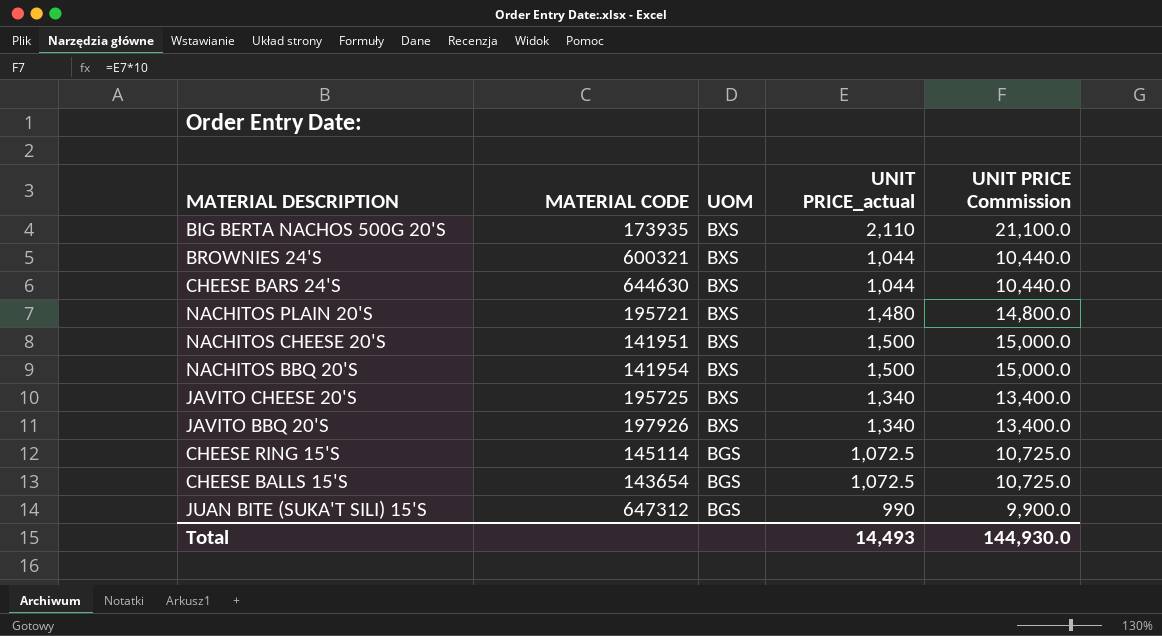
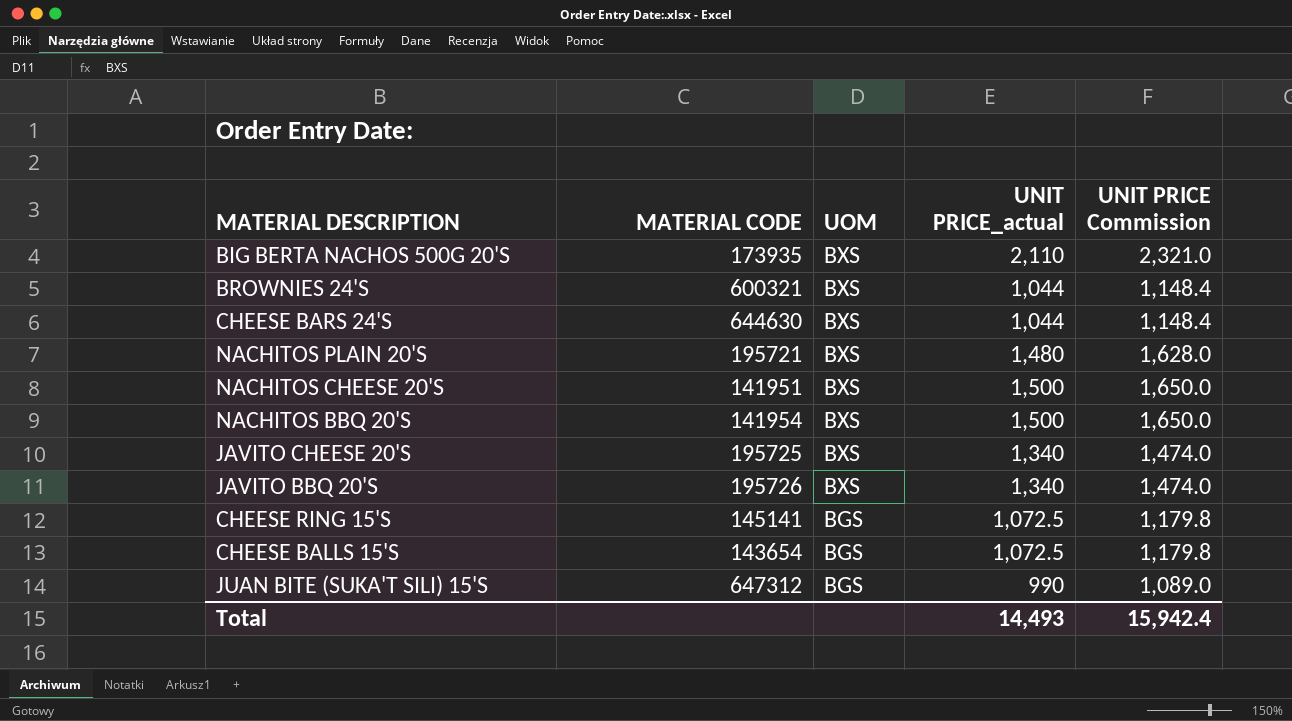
column UNIT PRICE Commission | formula: [UNIT PRICE_actual] * 10 -> [UNIT PRICE_actual] * 1.1
JAVITO BBQ 20'S | MATERIAL CODE: 197926 -> 195726
CHEESE RING 15'S | MATERIAL CODE: 145114 -> 145141
Total | UNIT PRICE Commission: 144,930.0 -> 15,942.4

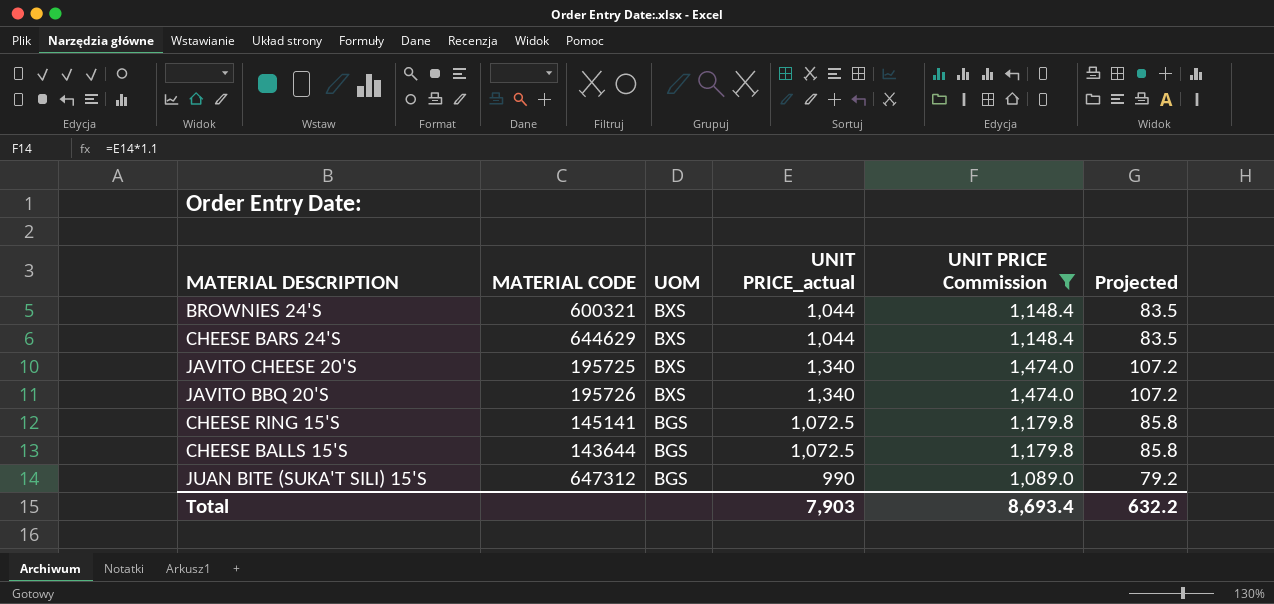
filter: none -> UNIT PRICE Commission <= 1,474.0
column Projected | formula: none -> [UNIT PRICE_actual] * 0.08
CHEESE BARS 24'S | MATERIAL CODE: 644630 -> 644629
CHEESE BALLS 15'S | MATERIAL CODE: 143654 -> 143644
Total | UNIT PRICE_actual: 14,493 -> 7,903
Total | UNIT PRICE Commission: 15,942.4 -> 8,693.4

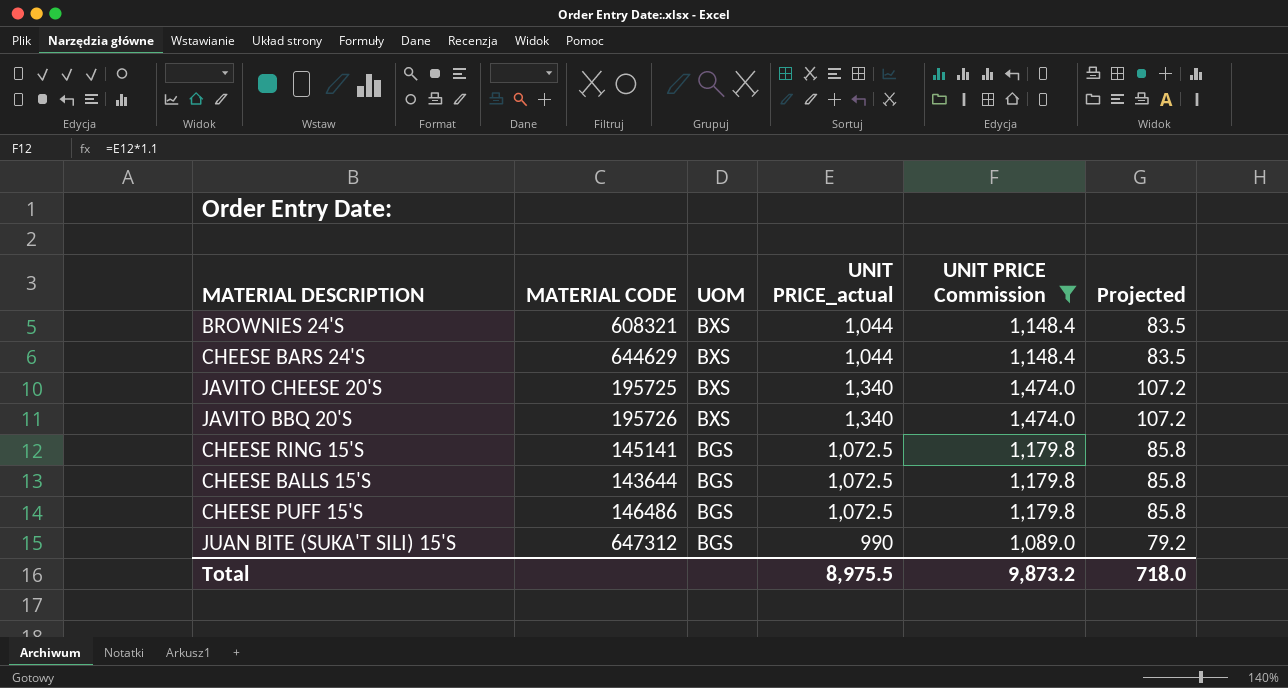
BROWNIES 24'S | MATERIAL CODE: 600321 -> 608321
row CHEESE PUFF 15'S: none -> 146486 | BGS | 1,072.5 | 1,179.8 | 85.8
Total | UNIT PRICE_actual: 7,903 -> 8,975.5
Total | UNIT PRICE Commission: 8,693.4 -> 9,873.2
Total | Projected: 632.2 -> 718.0

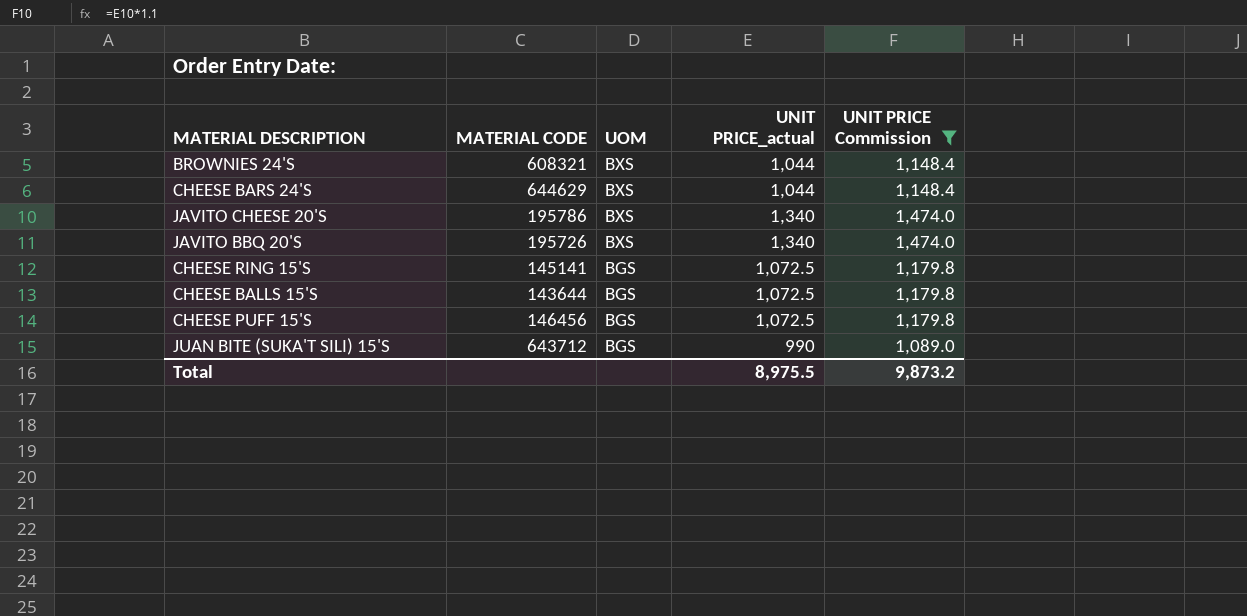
column Projected | formula: [UNIT PRICE_actual] * 0.08 -> none
JAVITO CHEESE 20'S | MATERIAL CODE: 195725 -> 195786
CHEESE PUFF 15'S | MATERIAL CODE: 146486 -> 146456
JUAN BITE (SUKA'T SILI) 15'S | MATERIAL CODE: 647312 -> 643712

